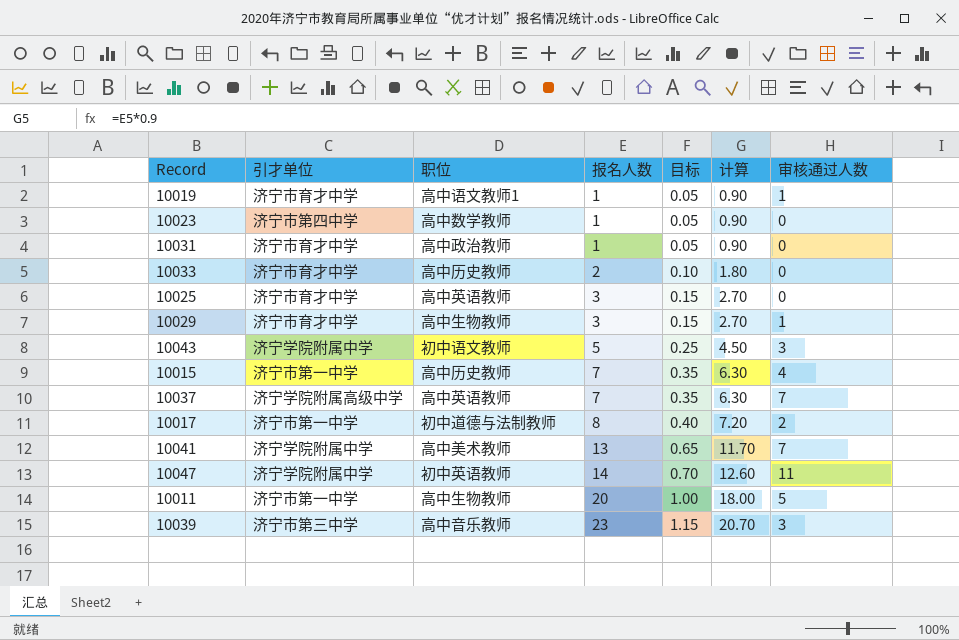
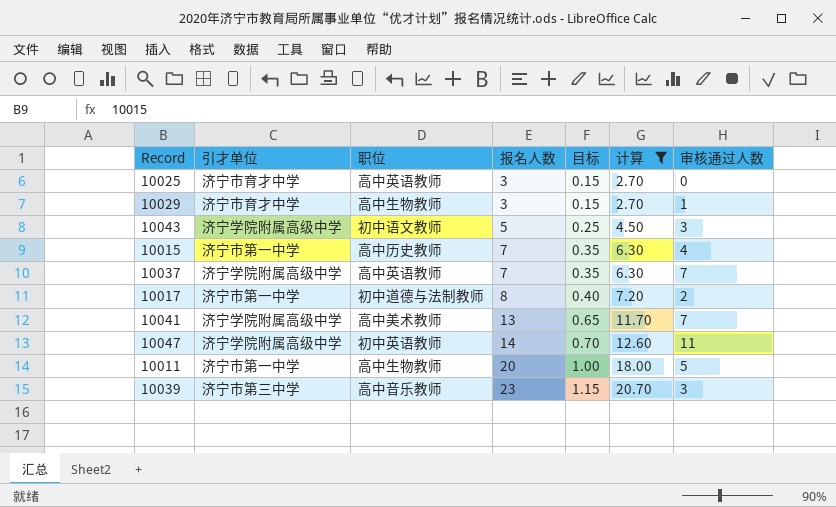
filter: none -> 计算 >= 2.70
10043 | 引才单位: 济宁学院附属中学 -> 济宁学院附属高级中学
10041 | 引才单位: 济宁学院附属中学 -> 济宁学院附属高级中学
10047 | 引才单位: 济宁学院附属中学 -> 济宁学院附属高级中学

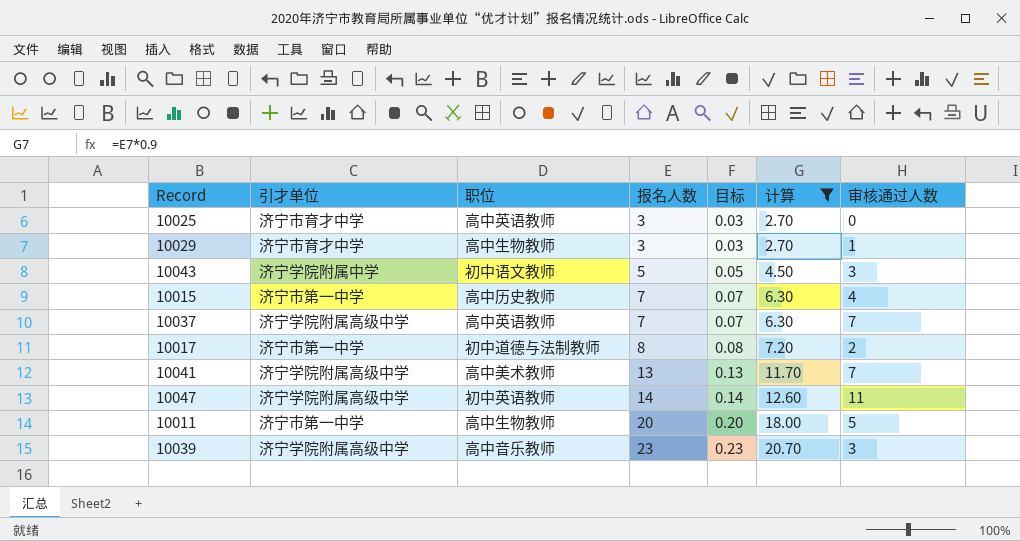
column 目标 | formula: [报名人数] * 0.05 -> [报名人数] * 0.01
10043 | 引才单位: 济宁学院附属高级中学 -> 济宁学院附属中学
10039 | 引才单位: 济宁市第三中学 -> 济宁学院附属高级中学

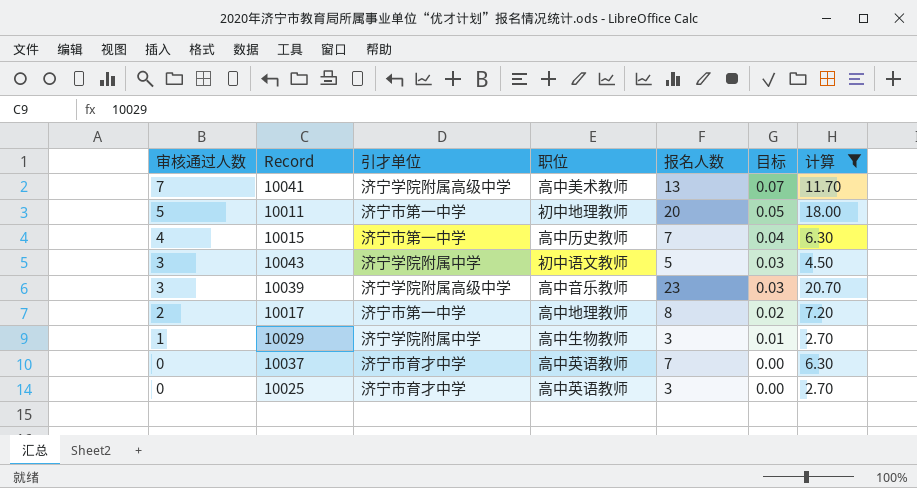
row order: 报名人数 ascending -> 审核通过人数 descending
column 审核通过人数 | position: 7 -> 1
column 目标 | formula: [报名人数] * 0.01 -> [审核通过人数] * 0.01
row 10047: 济宁学院附属高级中学 | 初中英语教师 | 14 | 0.14 | 12.60 | 11 -> none
10011 | 职位: 高中生物教师 -> 初中地理教师
10017 | 职位: 初中道德与法制教师 -> 高中地理教师
10029 | 引才单位: 济宁市育才中学 -> 济宁学院附属中学
10037 | 审核通过人数: 7 -> 0
10037 | 引才单位: 济宁学院附属高级中学 -> 济宁市育才中学

